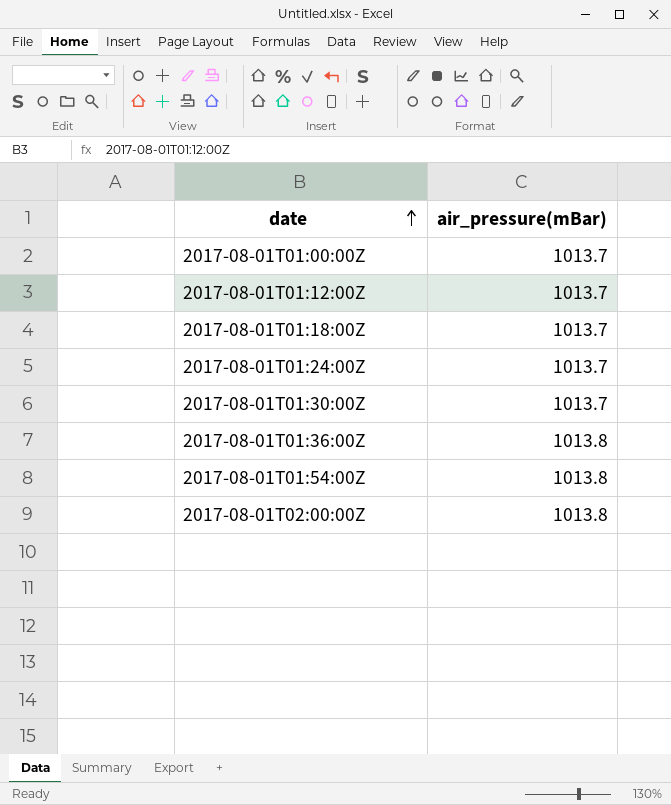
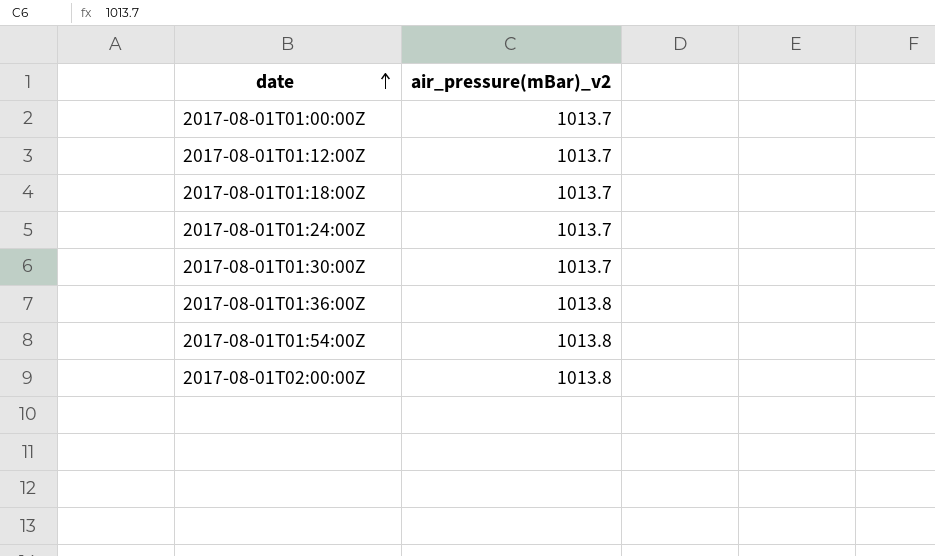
column name: air_pressure(mBar) -> air_pressure(mBar)_v2

